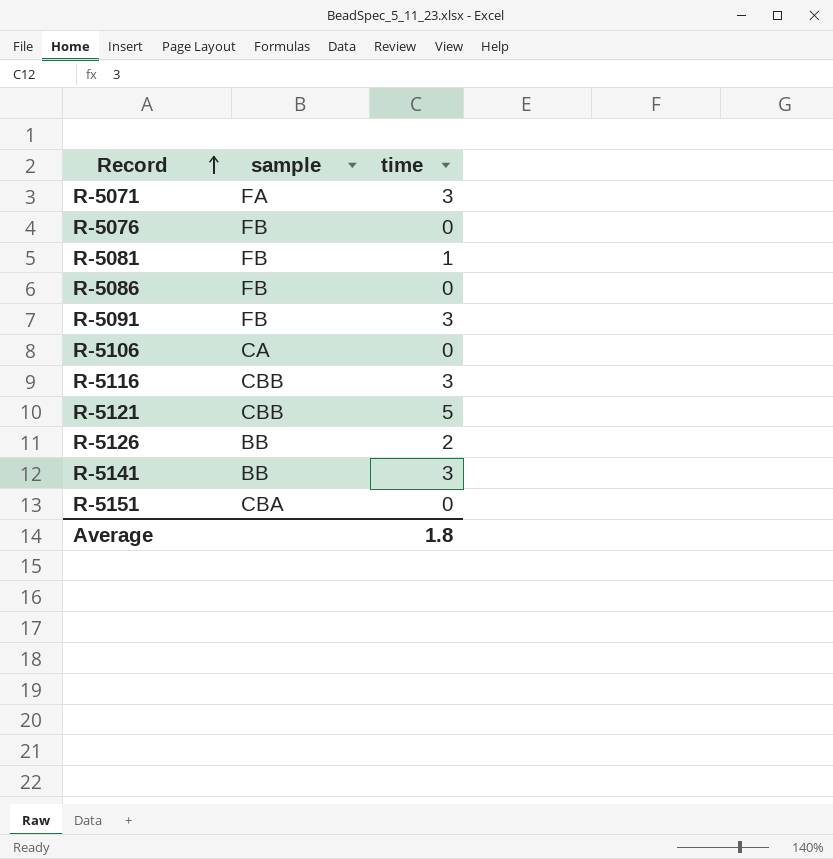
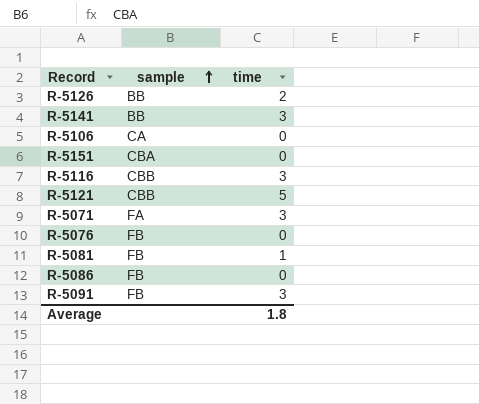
row order: Record ascending -> sample ascending

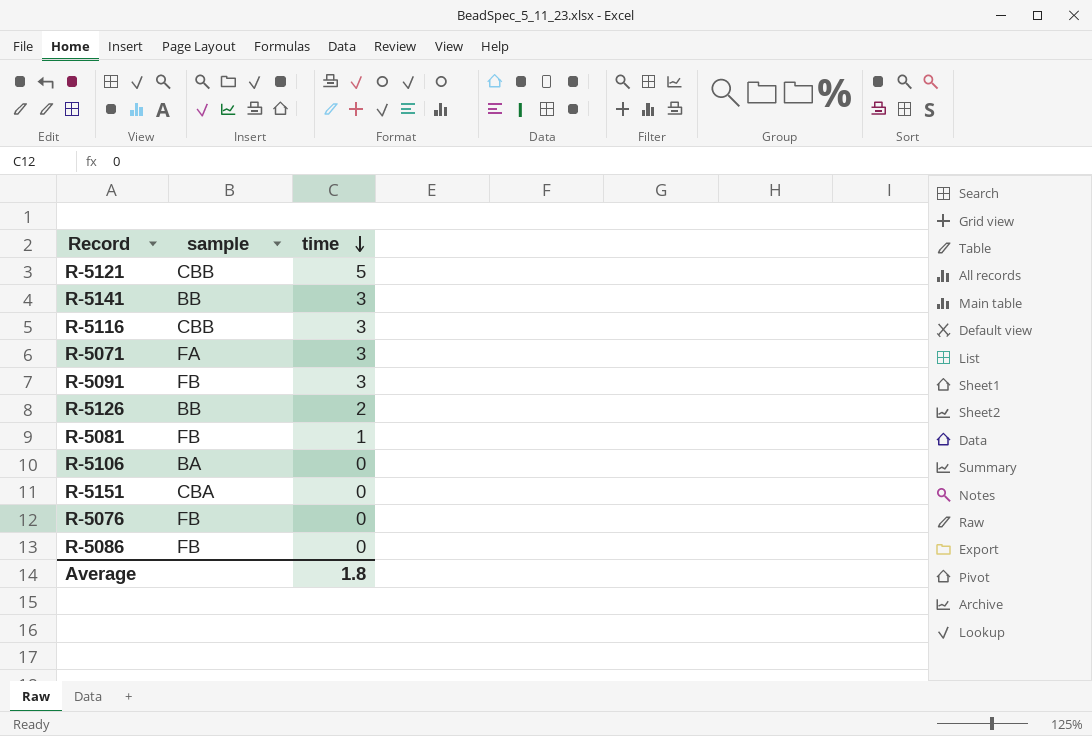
row order: sample ascending -> time descending
R-5106 | sample: CA -> BA

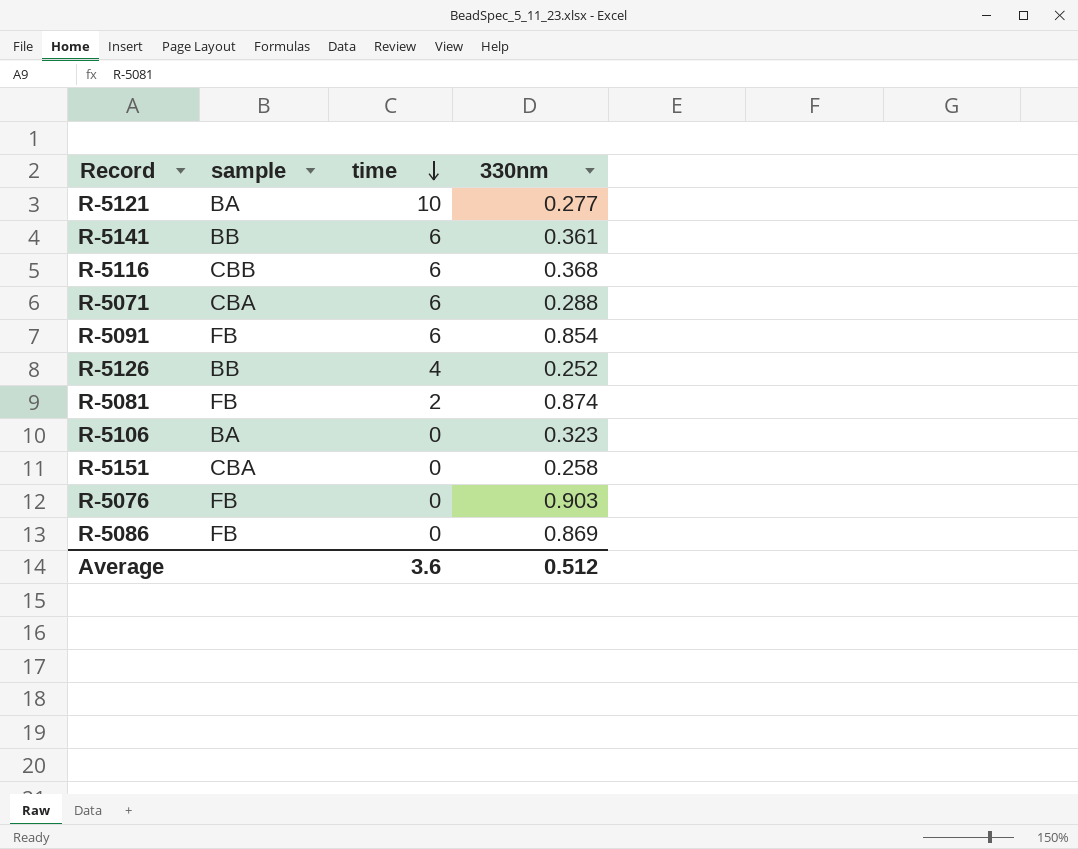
column 330nm | position: none -> 4
R-5121 | sample: CBB -> BA
R-5121 | time: 5 -> 10
R-5141 | time: 3 -> 6
R-5116 | time: 3 -> 6
R-5071 | sample: FA -> CBA
R-5071 | time: 3 -> 6
R-5091 | time: 3 -> 6
R-5126 | time: 2 -> 4
R-5081 | time: 1 -> 2
Average | time: 1.8 -> 3.6

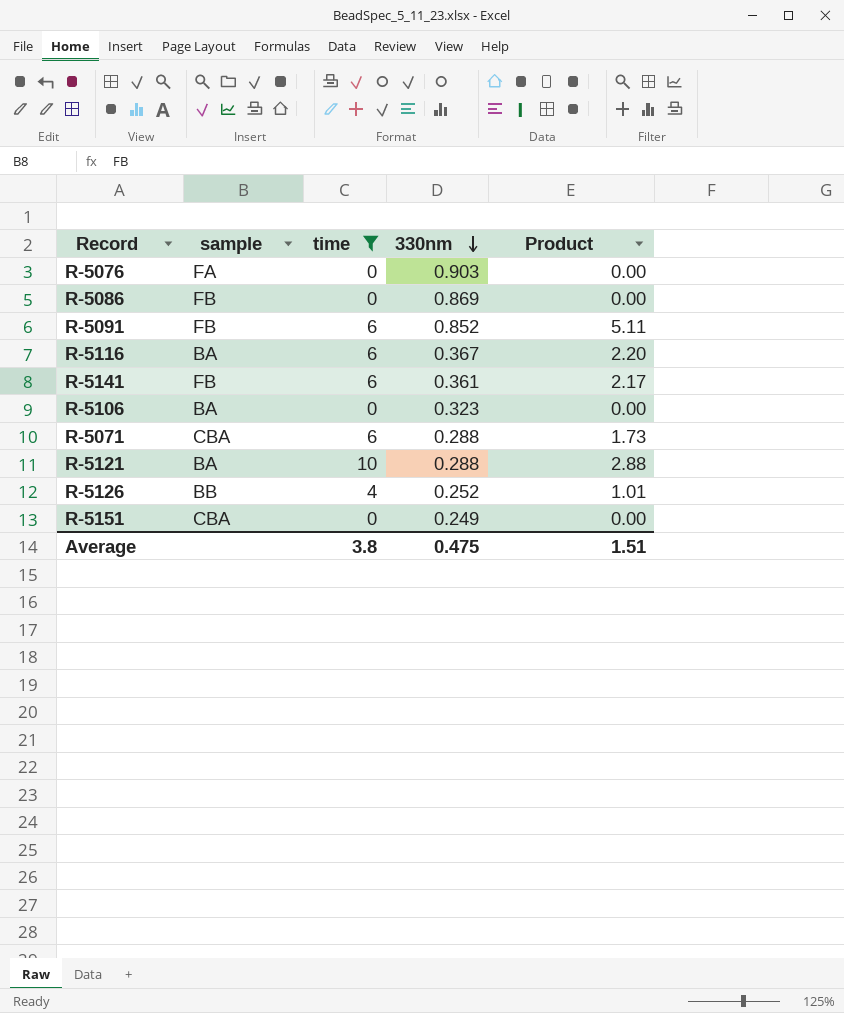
filter: none -> time != 2
row order: time descending -> 330nm descending
column Product | formula: none -> [time] * [330nm]
R-5076 | sample: FB -> FA
R-5091 | 330nm: 0.854 -> 0.852
R-5116 | sample: CBB -> BA
R-5116 | 330nm: 0.368 -> 0.367
R-5141 | sample: BB -> FB
R-5121 | 330nm: 0.277 -> 0.288
R-5151 | 330nm: 0.258 -> 0.249
Average | time: 3.6 -> 3.8
Average | 330nm: 0.512 -> 0.475

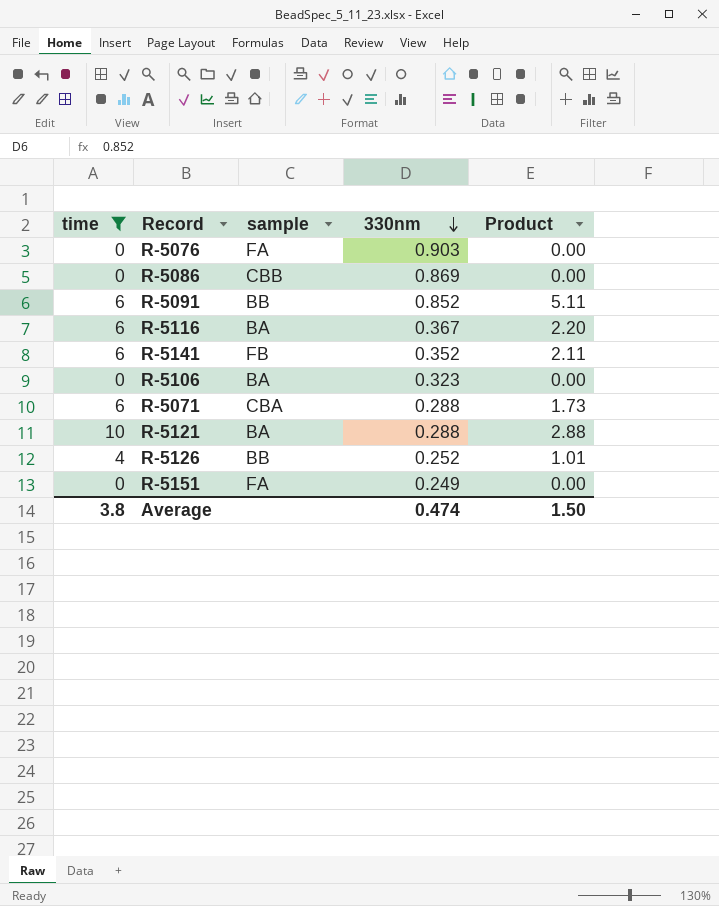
column time | position: 3 -> 1
R-5086 | sample: FB -> CBB
R-5091 | sample: FB -> BB
R-5141 | 330nm: 0.361 -> 0.352
R-5141 | Product: 2.17 -> 2.11
R-5151 | sample: CBA -> FA
Average | 330nm: 0.475 -> 0.474
Average | Product: 1.51 -> 1.50

